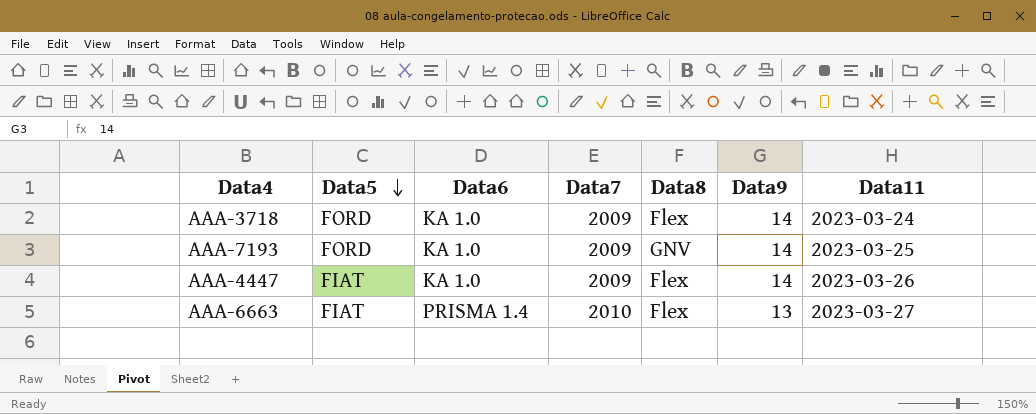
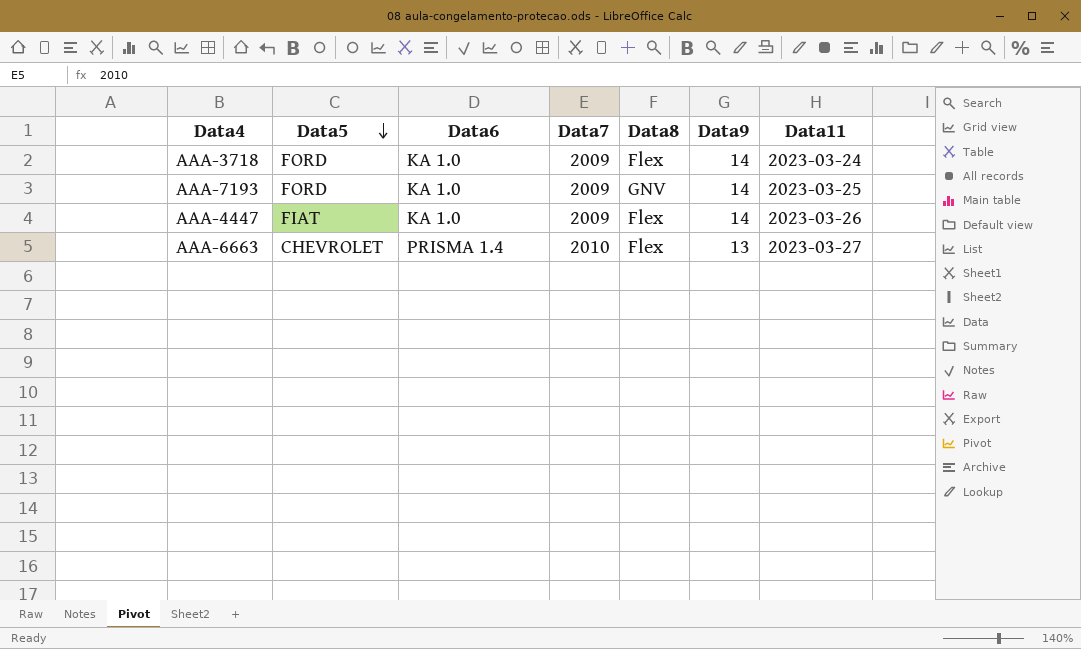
AAA-6663 | Data5: FIAT -> CHEVROLET

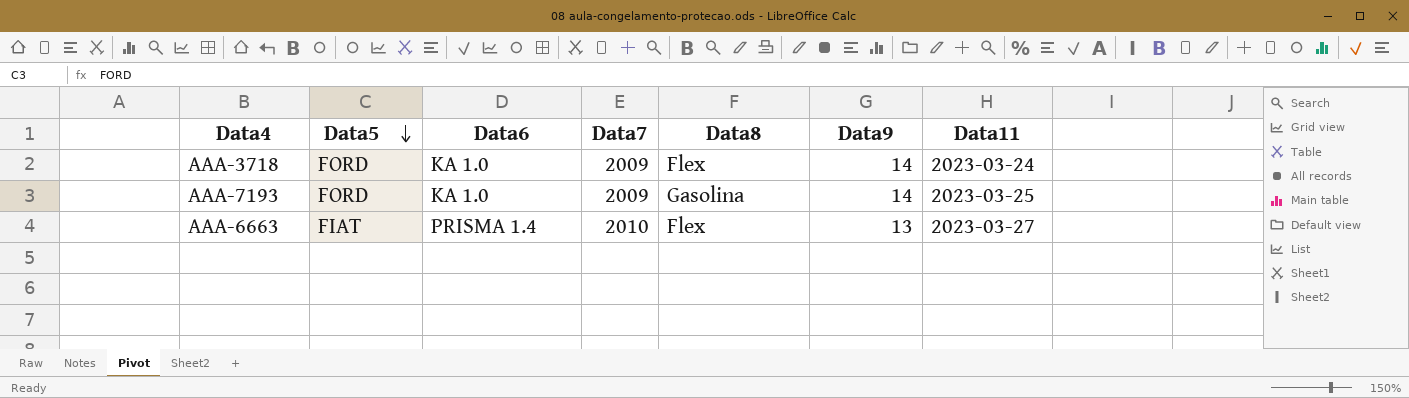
row AAA-4447: FIAT | KA 1.0 | 2009 | Flex | 14 | 2023-03-26 -> none
AAA-7193 | Data8: GNV -> Gasolina
AAA-6663 | Data5: CHEVROLET -> FIAT

